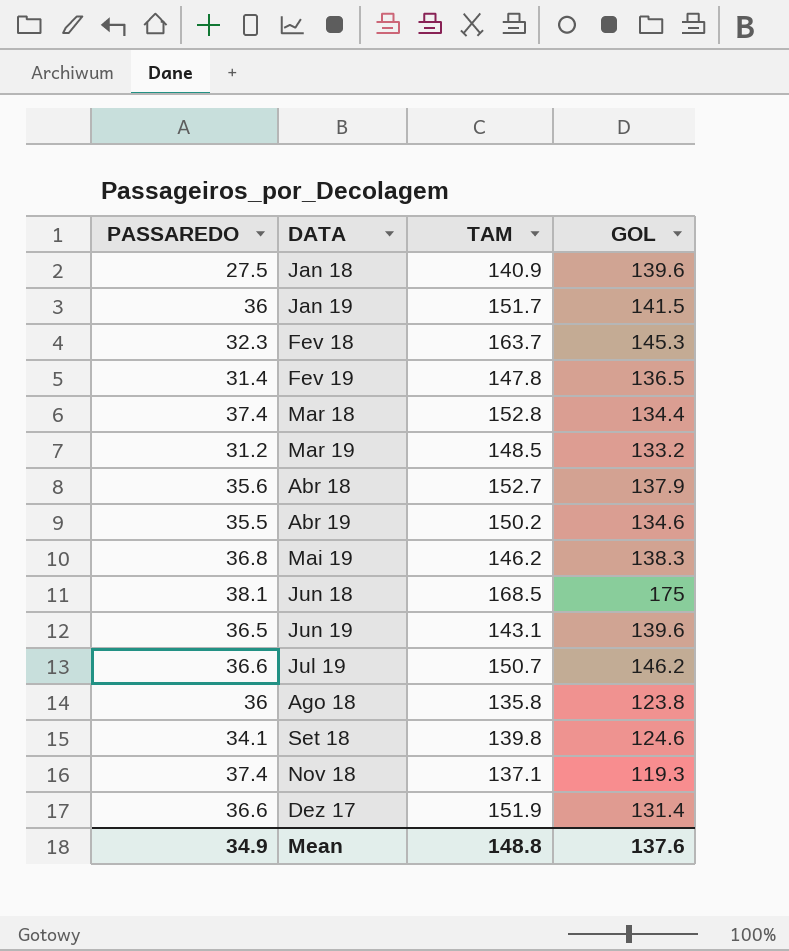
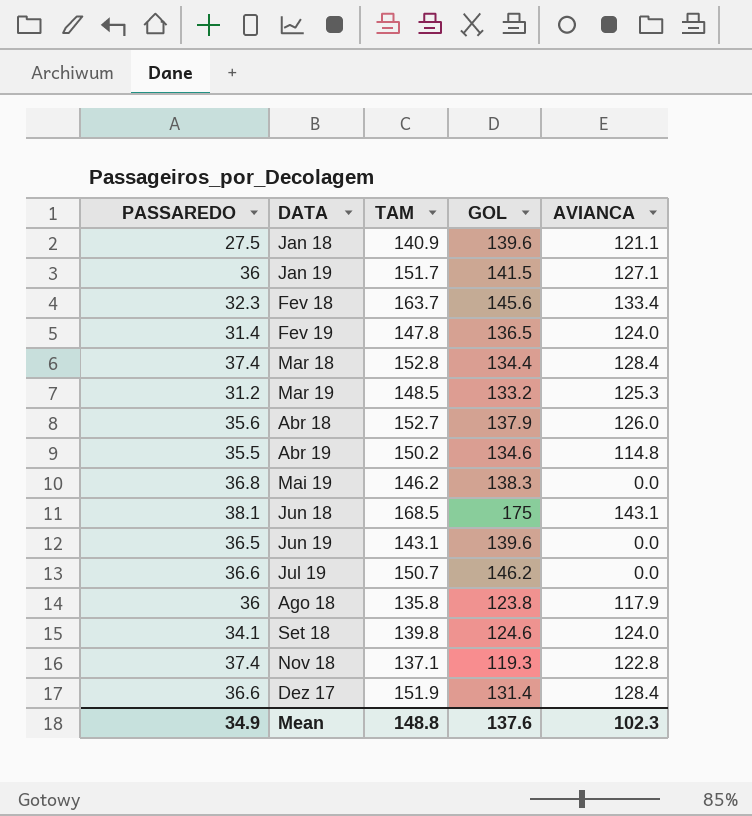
column AVIANCA | position: none -> 5
Fev 18 | GOL: 145.3 -> 145.6

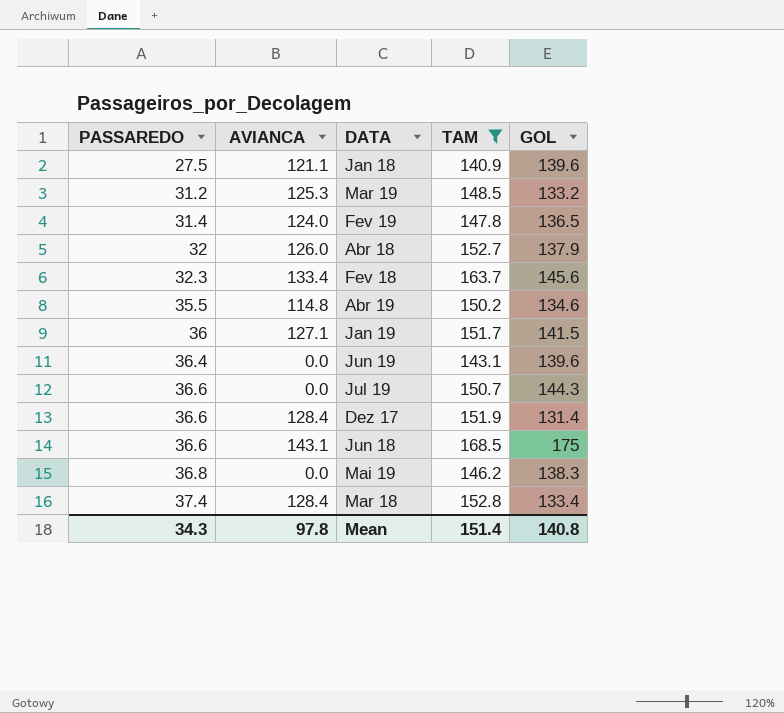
filter: none -> TAM >= 140.9
row order: DATA ascending -> PASSAREDO ascending
column AVIANCA | position: 5 -> 2
Abr 18 | PASSAREDO: 35.6 -> 32
Jun 19 | PASSAREDO: 36.5 -> 36.4
Jul 19 | GOL: 146.2 -> 144.3
Jun 18 | PASSAREDO: 38.1 -> 36.6
Mar 18 | GOL: 134.4 -> 133.4
Mean | PASSAREDO: 34.9 -> 34.3
Mean | AVIANCA: 102.3 -> 97.8
Mean | TAM: 148.8 -> 151.4
Mean | GOL: 137.6 -> 140.8

